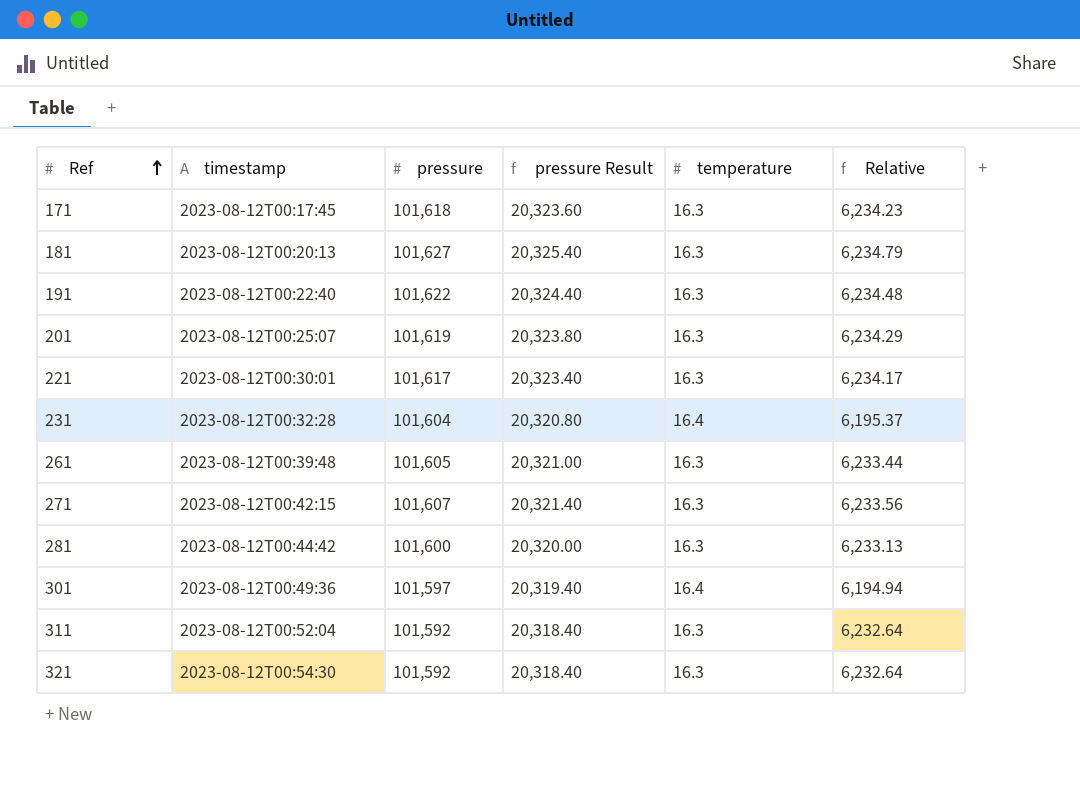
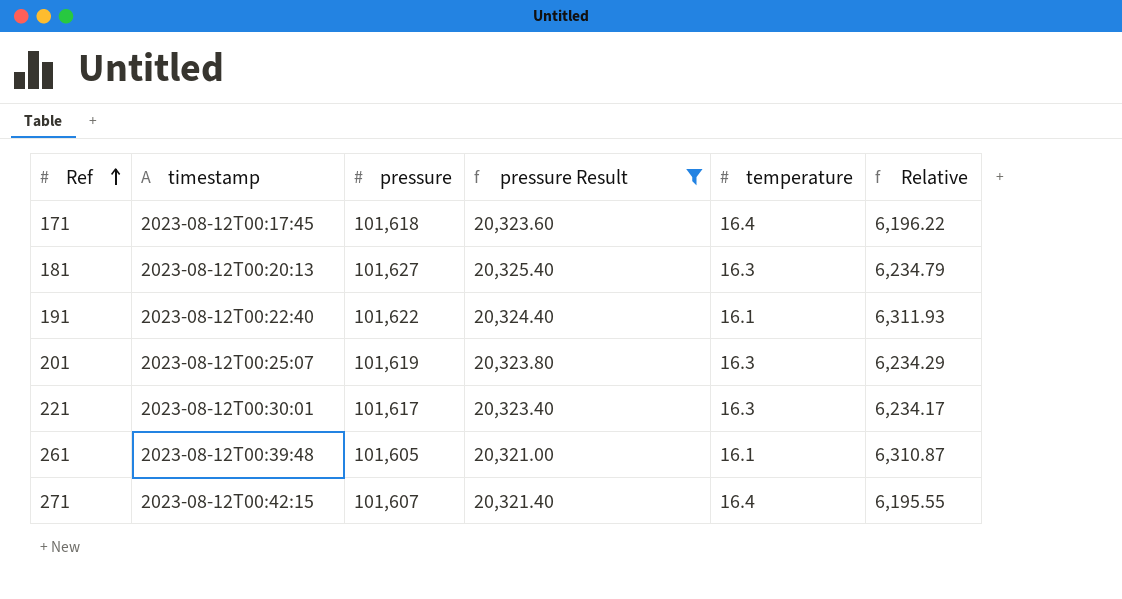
filter: none -> pressure Result >= 20,321.00
171 | temperature: 16.3 -> 16.4
171 | Relative: 6,234.23 -> 6,196.22
191 | temperature: 16.3 -> 16.1
191 | Relative: 6,234.48 -> 6,311.93
261 | temperature: 16.3 -> 16.1
261 | Relative: 6,233.44 -> 6,310.87
271 | temperature: 16.3 -> 16.4
271 | Relative: 6,233.56 -> 6,195.55

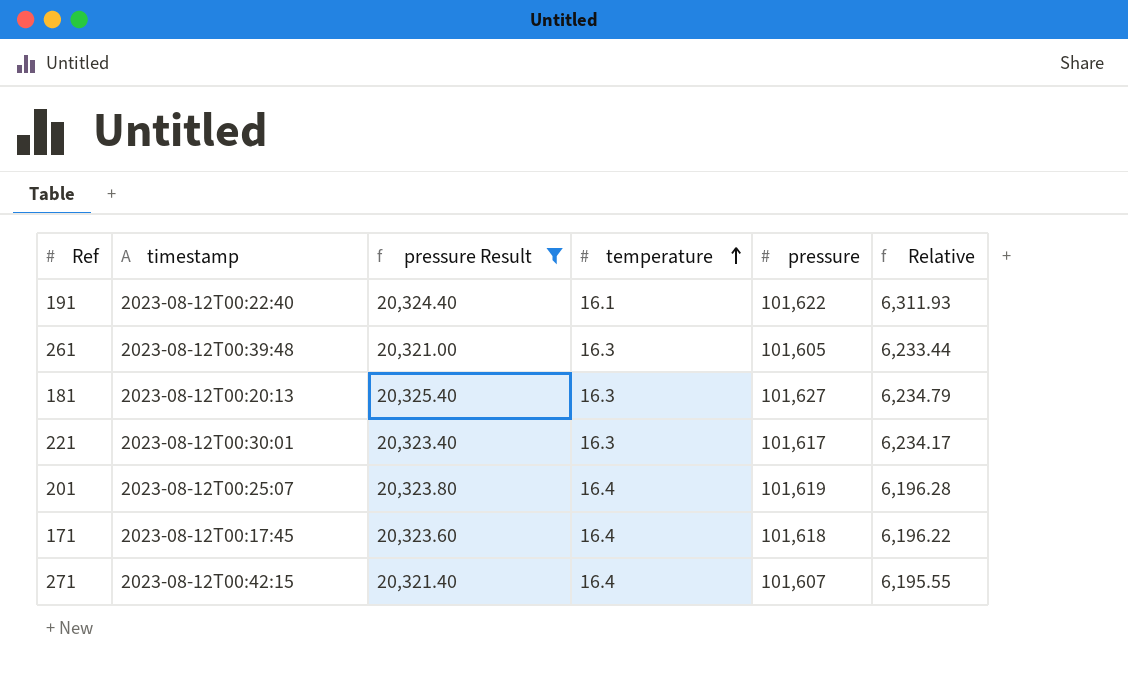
row order: Ref ascending -> temperature ascending
column pressure | position: 3 -> 5
261 | temperature: 16.1 -> 16.3
261 | Relative: 6,310.87 -> 6,233.44
201 | temperature: 16.3 -> 16.4
201 | Relative: 6,234.29 -> 6,196.28

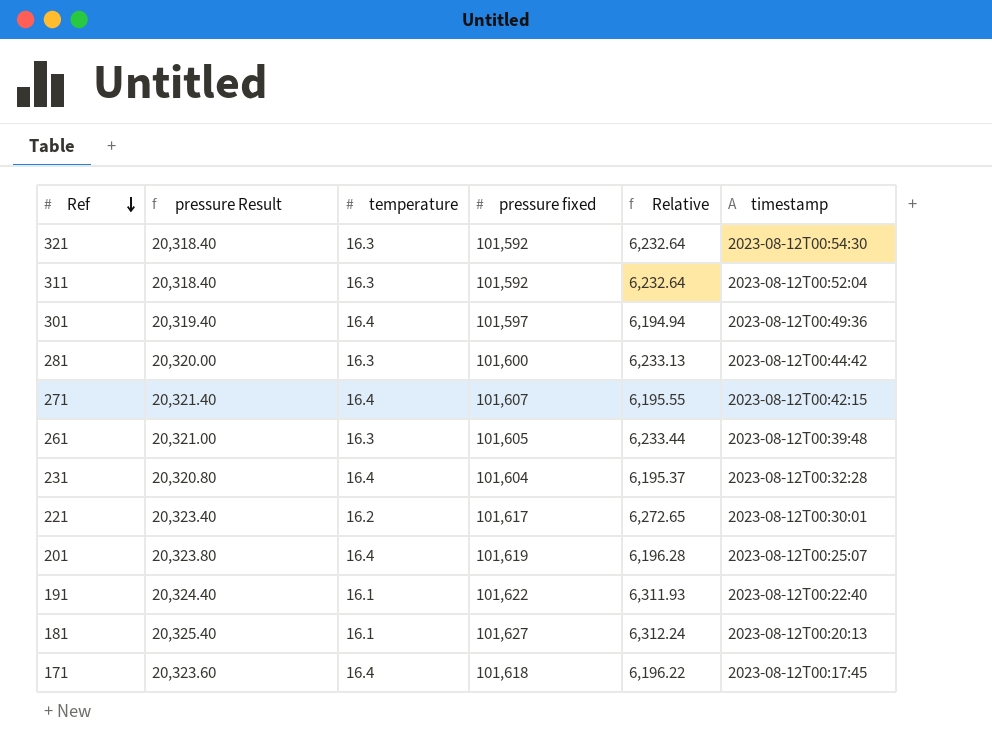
filter: pressure Result >= 20,321.00 -> none
row order: temperature ascending -> Ref descending
column name: pressure -> pressure fixed
column timestamp | position: 2 -> 6
221 | temperature: 16.3 -> 16.2
221 | Relative: 6,234.17 -> 6,272.65
181 | temperature: 16.3 -> 16.1
181 | Relative: 6,234.79 -> 6,312.24

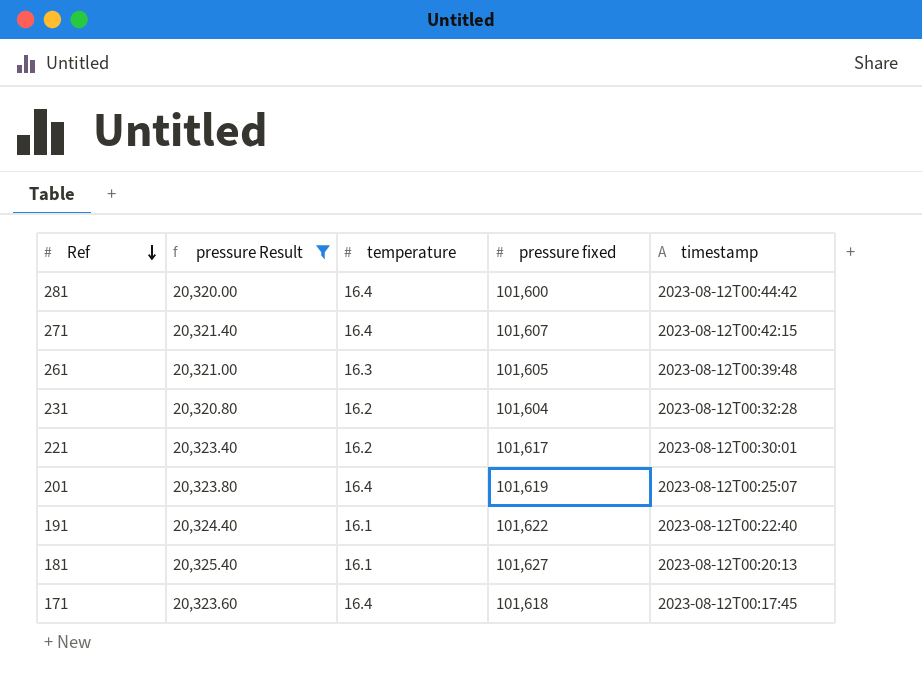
filter: none -> pressure Result >= 20,320.00
column Relative | formula: [pressure fixed] / [temperature] -> none
281 | temperature: 16.3 -> 16.4
231 | temperature: 16.4 -> 16.2

